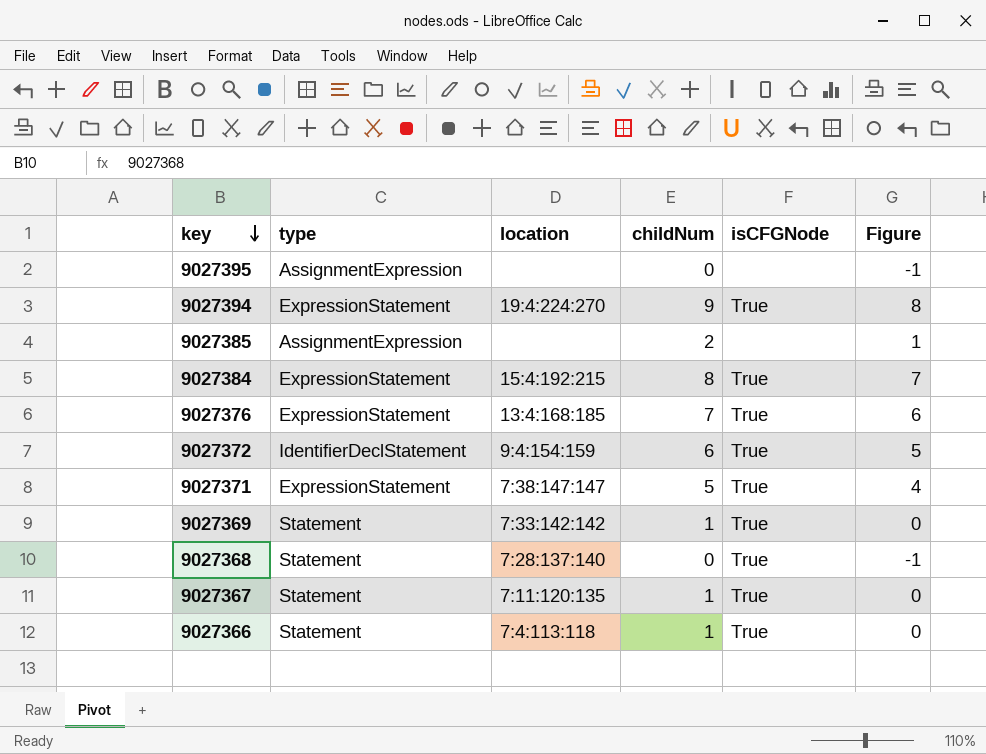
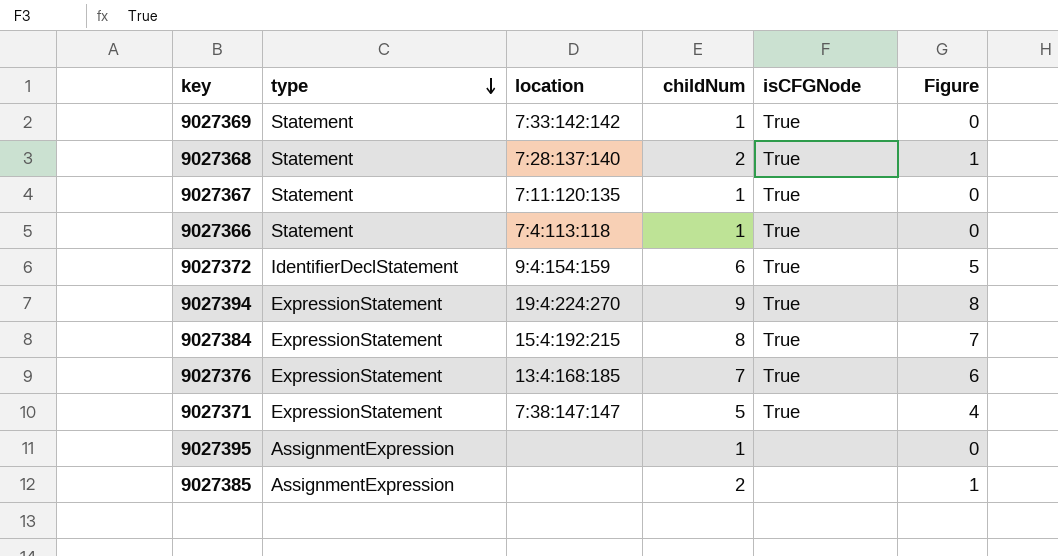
row order: key descending -> type descending
9027368 | childNum: 0 -> 2
9027368 | Figure: -1 -> 1
9027395 | childNum: 0 -> 1
9027395 | Figure: -1 -> 0

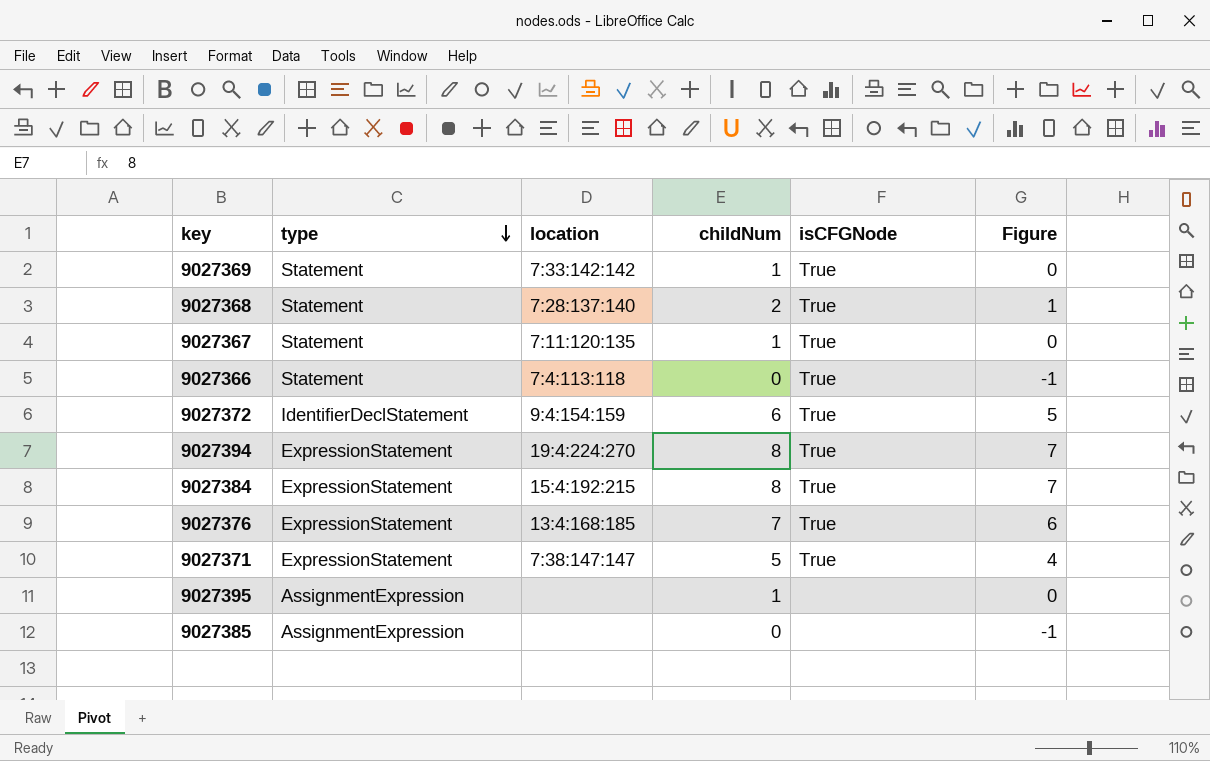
9027366 | childNum: 1 -> 0
9027366 | Figure: 0 -> -1
9027394 | childNum: 9 -> 8
9027394 | Figure: 8 -> 7
9027385 | childNum: 2 -> 0
9027385 | Figure: 1 -> -1

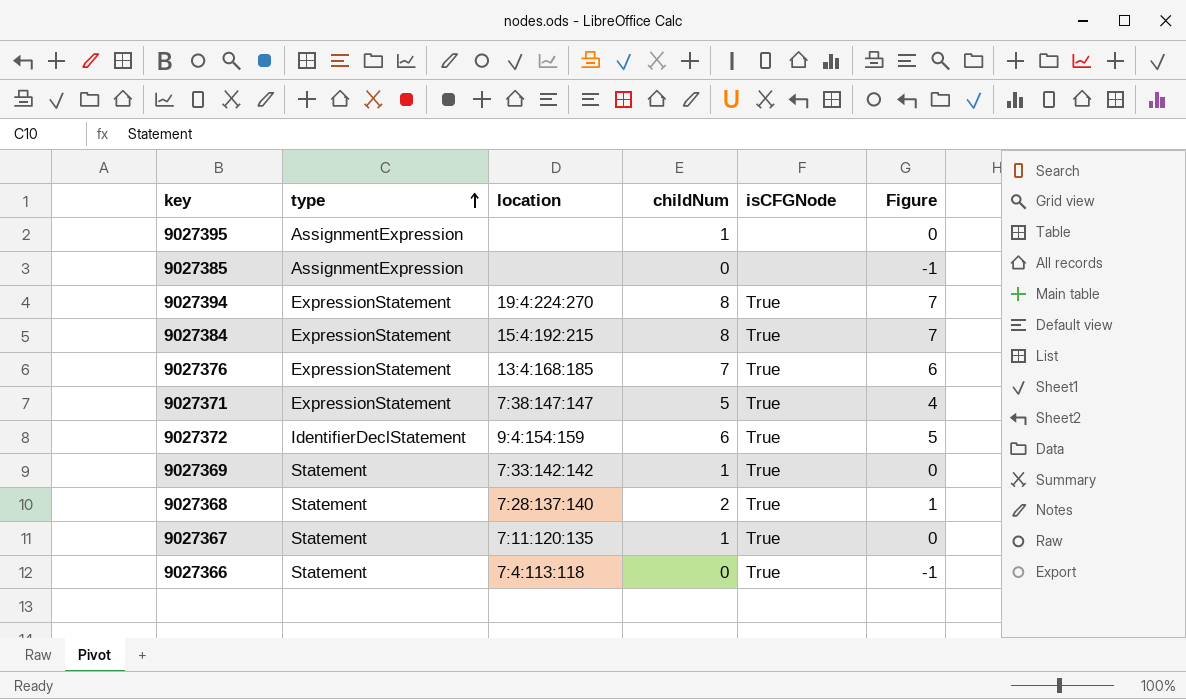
row order: type descending -> type ascending

